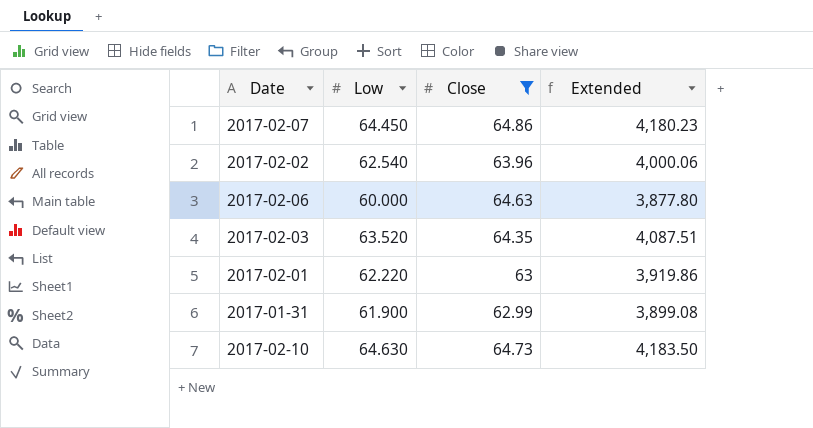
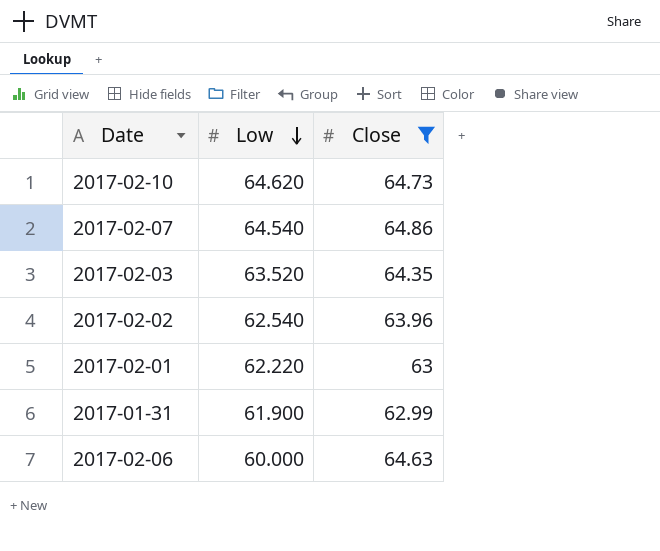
row order: none -> Low descending
column Extended | formula: [Low] * [Close] -> none
2017-02-10 | Low: 64.630 -> 64.620
2017-02-07 | Low: 64.450 -> 64.540

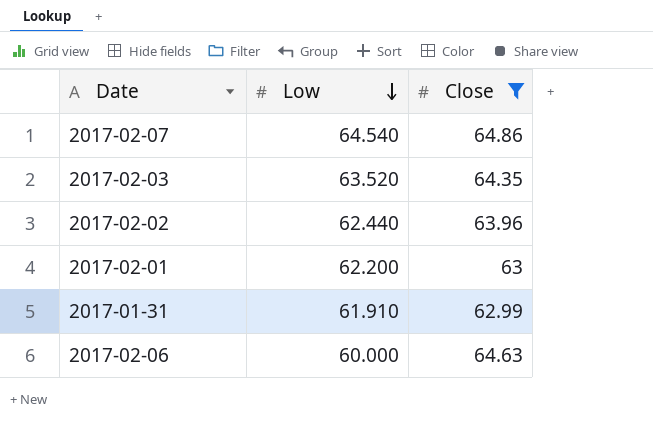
row 2017-02-10: 64.620 | 64.73 -> none
2017-02-02 | Low: 62.540 -> 62.440
2017-02-01 | Low: 62.220 -> 62.200
2017-01-31 | Low: 61.900 -> 61.910

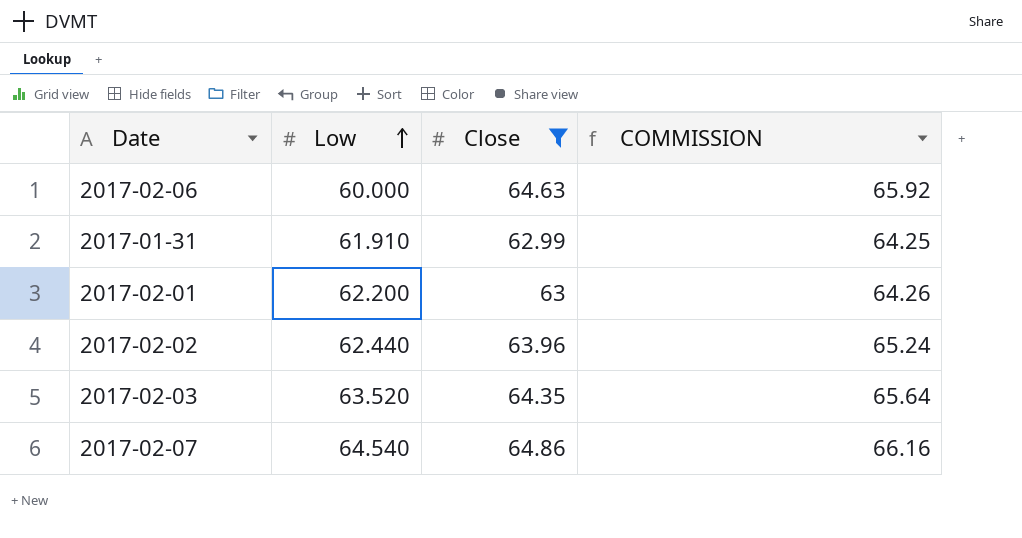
row order: Low descending -> Low ascending
column COMMISSION | formula: none -> [Close] * 1.02

